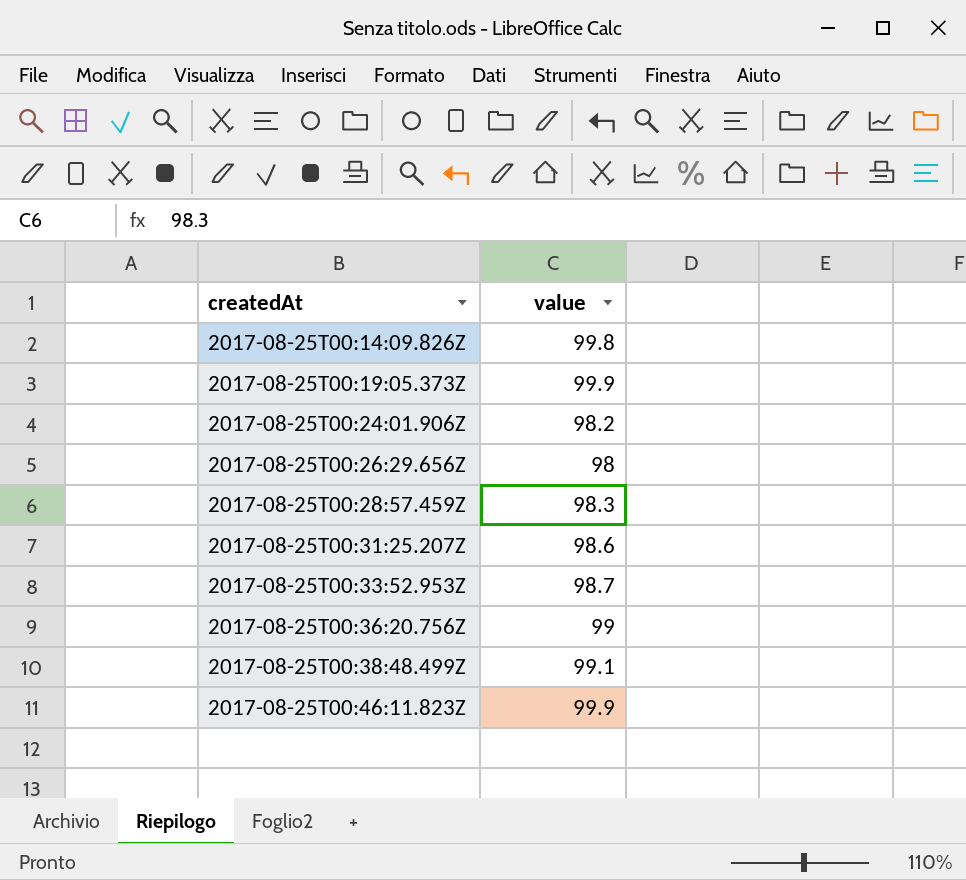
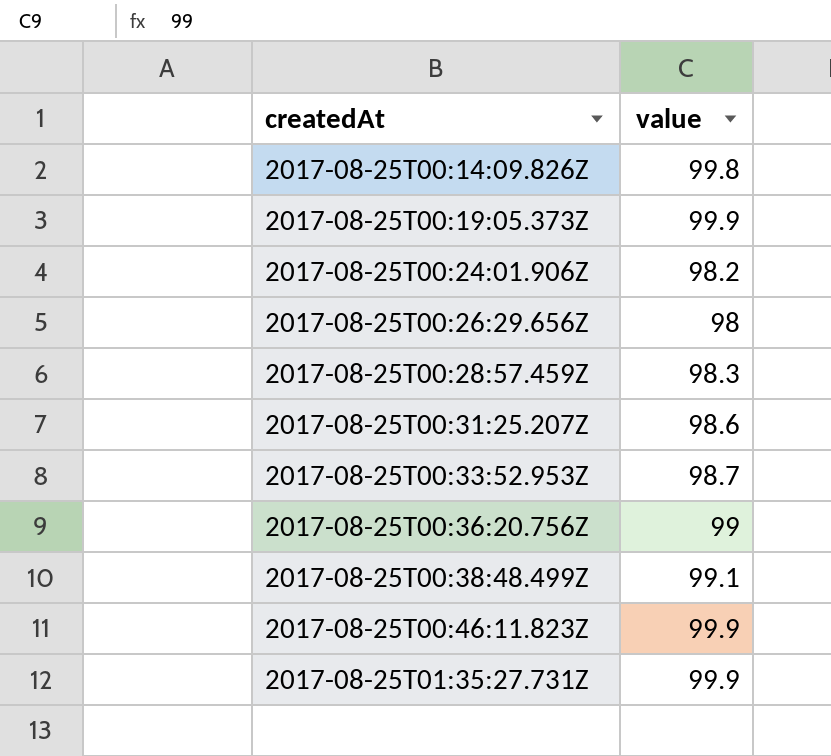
row 2017-08-25T01:35:27.731Z: none -> 99.9

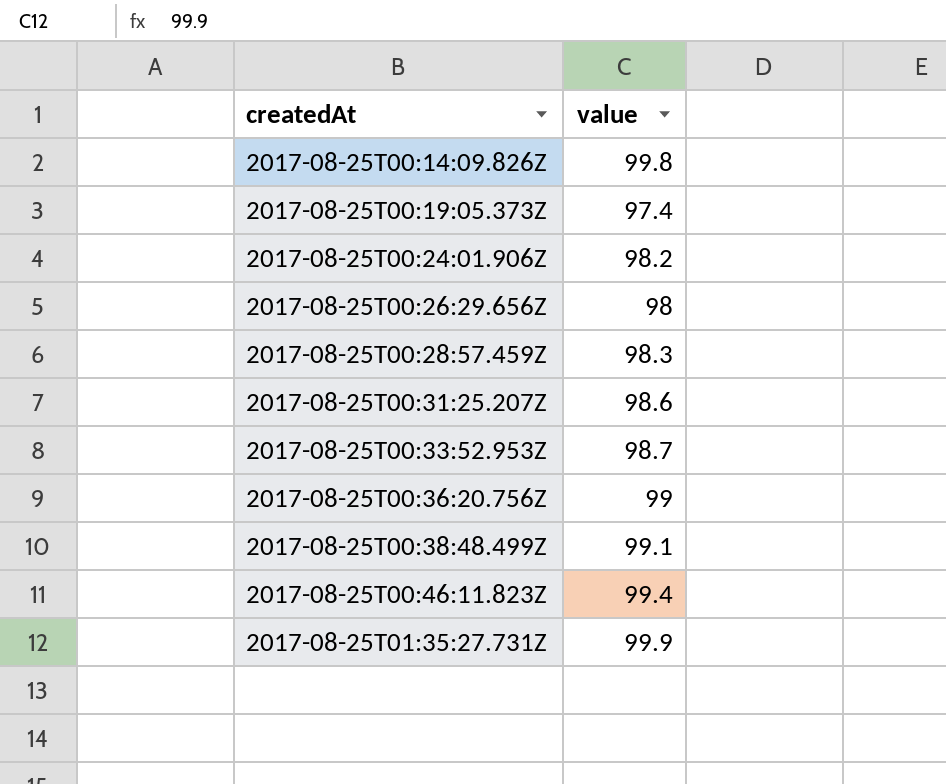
2017-08-25T00:19:05.373Z | value: 99.9 -> 97.4
2017-08-25T00:46:11.823Z | value: 99.9 -> 99.4

